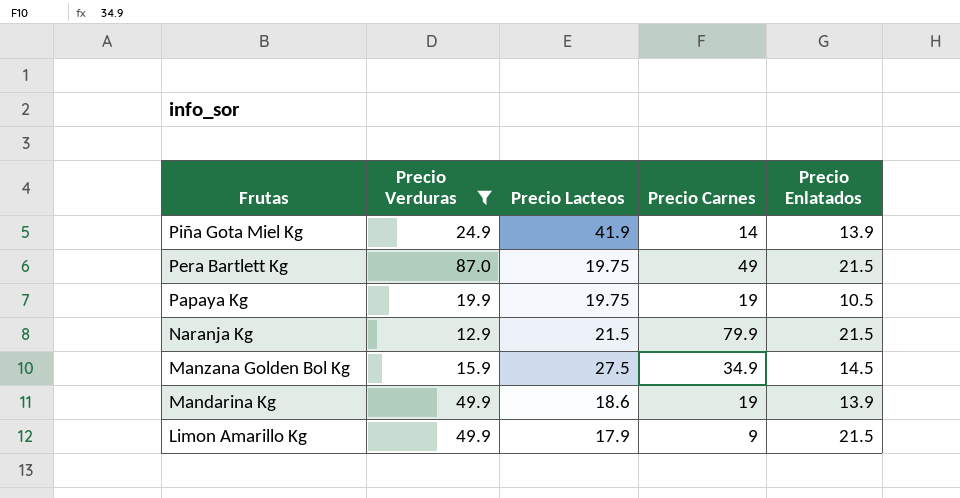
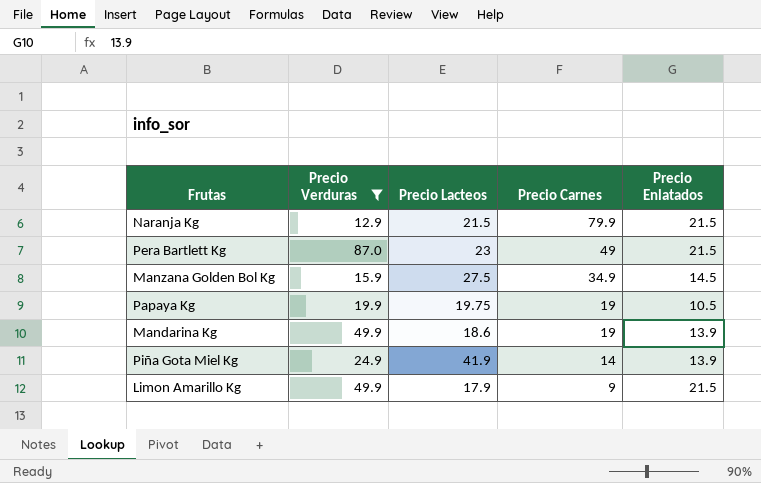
row order: Frutas descending -> Precio Carnes descending
Pera Bartlett Kg | Precio Lacteos: 19.75 -> 23

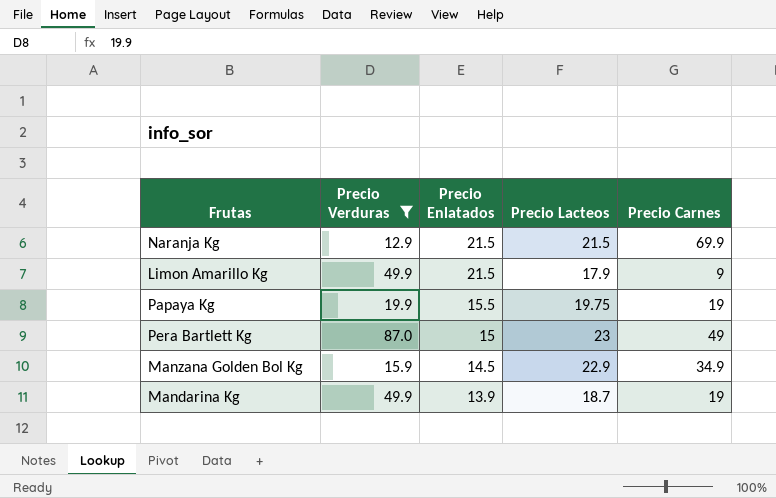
row order: Precio Carnes descending -> Precio Enlatados descending
column Precio Enlatados | position: 5 -> 3
row Piña Gota Miel Kg: 24.9 | 41.9 | 14 | 13.9 -> none
Naranja Kg | Precio Carnes: 79.9 -> 69.9
Papaya Kg | Precio Enlatados: 10.5 -> 15.5
Pera Bartlett Kg | Precio Enlatados: 21.5 -> 15
Manzana Golden Bol Kg | Precio Lacteos: 27.5 -> 22.9
Mandarina Kg | Precio Lacteos: 18.6 -> 18.7

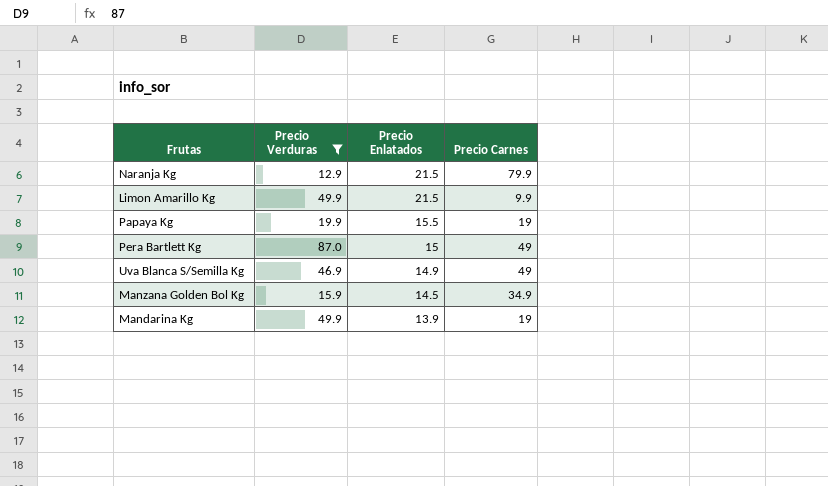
column Precio Lacteos | position: 4 -> none
Naranja Kg | Precio Carnes: 69.9 -> 79.9
Limon Amarillo Kg | Precio Carnes: 9 -> 9.9
row Uva Blanca S/Semilla Kg: none -> 46.9 | 14.9 | 49

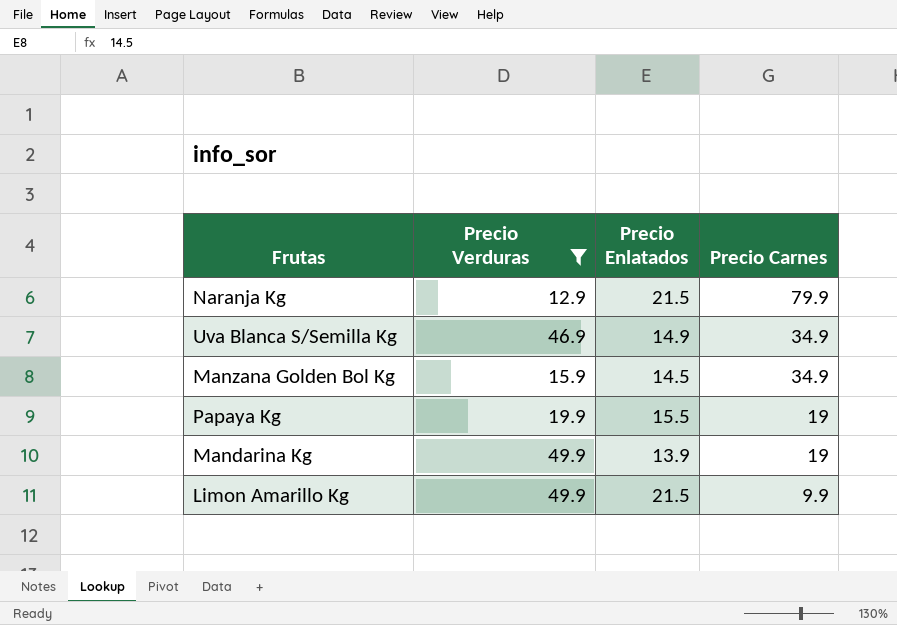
row order: Precio Enlatados descending -> Precio Carnes descending
row Pera Bartlett Kg: 87.0 | 15 | 49 -> none
Uva Blanca S/Semilla Kg | Precio Carnes: 49 -> 34.9

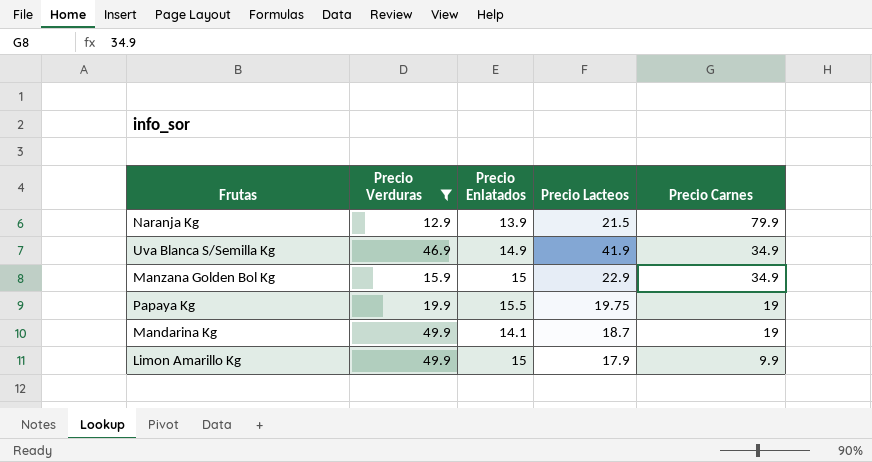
column Precio Lacteos | position: none -> 4
Naranja Kg | Precio Enlatados: 21.5 -> 13.9
Manzana Golden Bol Kg | Precio Enlatados: 14.5 -> 15
Mandarina Kg | Precio Enlatados: 13.9 -> 14.1
Limon Amarillo Kg | Precio Enlatados: 21.5 -> 15

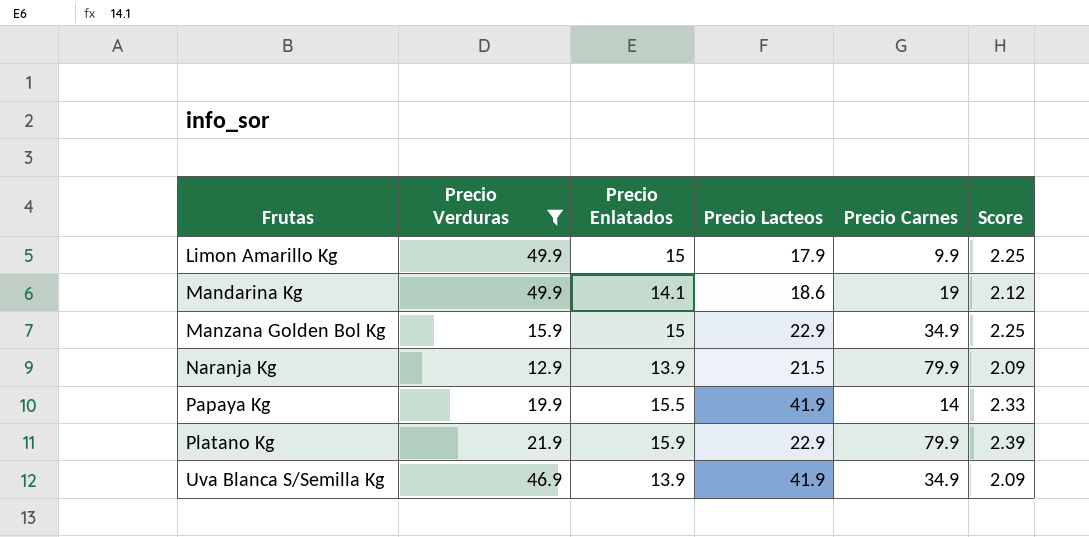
row order: Precio Carnes descending -> Frutas ascending
column Score | formula: none -> [Precio Enlatados] * 0.15
Mandarina Kg | Precio Lacteos: 18.7 -> 18.6
Papaya Kg | Precio Lacteos: 19.75 -> 41.9
Papaya Kg | Precio Carnes: 19 -> 14
row Platano Kg: none -> 21.9 | 15.9 | 22.9 | 79.9 | 2.39
Uva Blanca S/Semilla Kg | Precio Enlatados: 14.9 -> 13.9

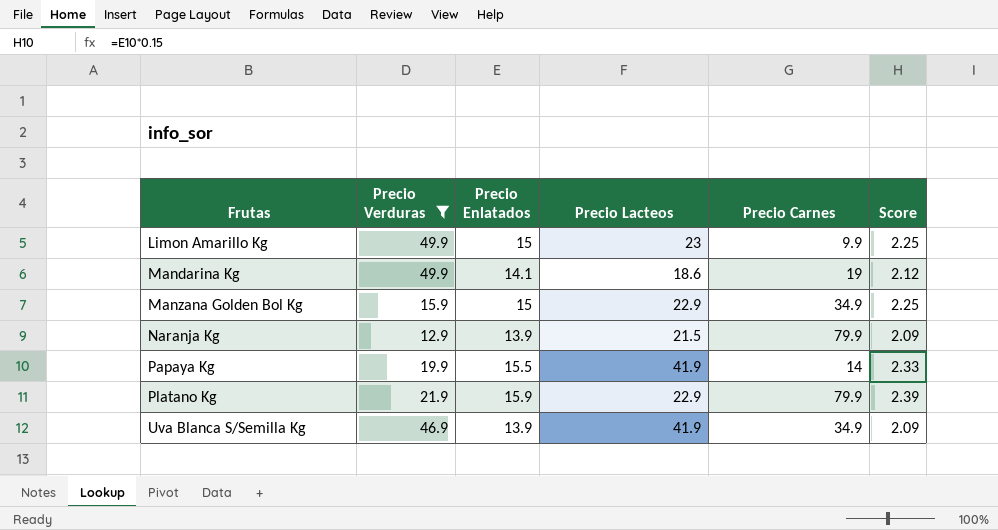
Limon Amarillo Kg | Precio Lacteos: 17.9 -> 23

